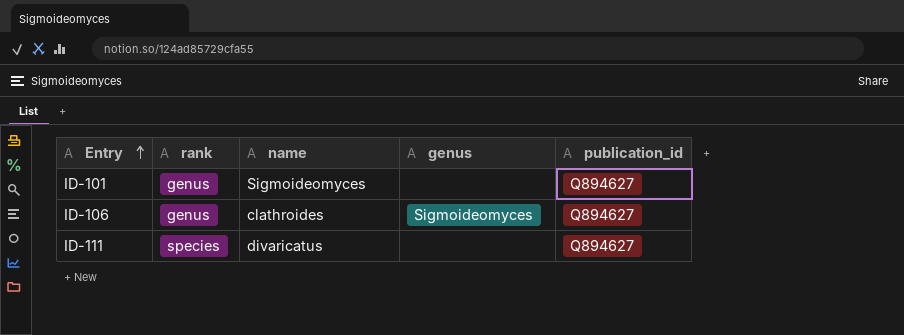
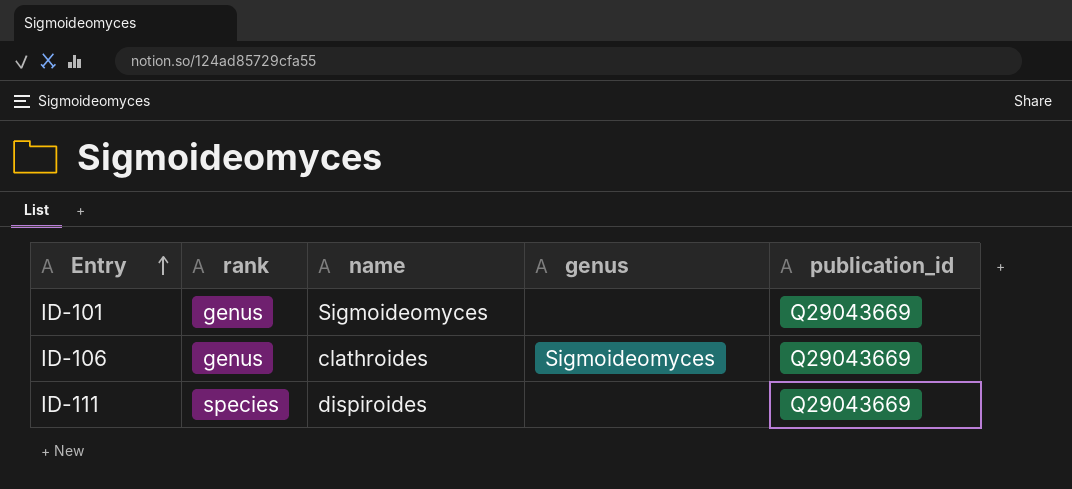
ID-101 | publication_id: Q894627 -> Q29043669
ID-106 | publication_id: Q894627 -> Q29043669
ID-111 | name: divaricatus -> dispiroides
ID-111 | publication_id: Q894627 -> Q29043669

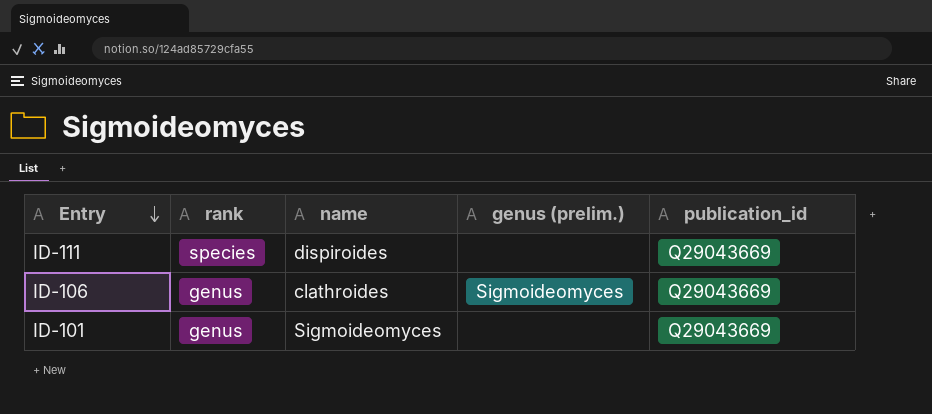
row order: Entry ascending -> Entry descending
column name: genus -> genus (prelim.)

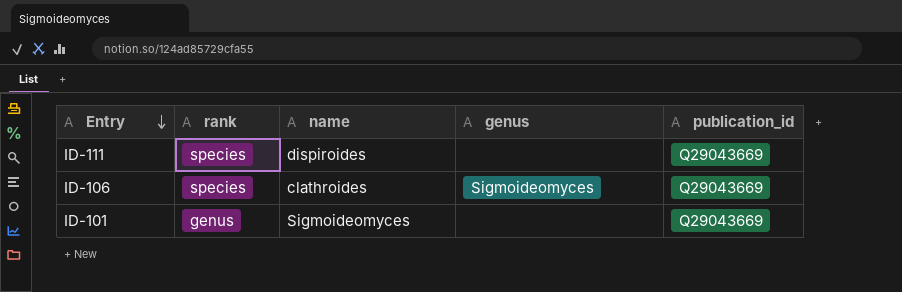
column name: genus (prelim.) -> genus
ID-106 | rank: genus -> species

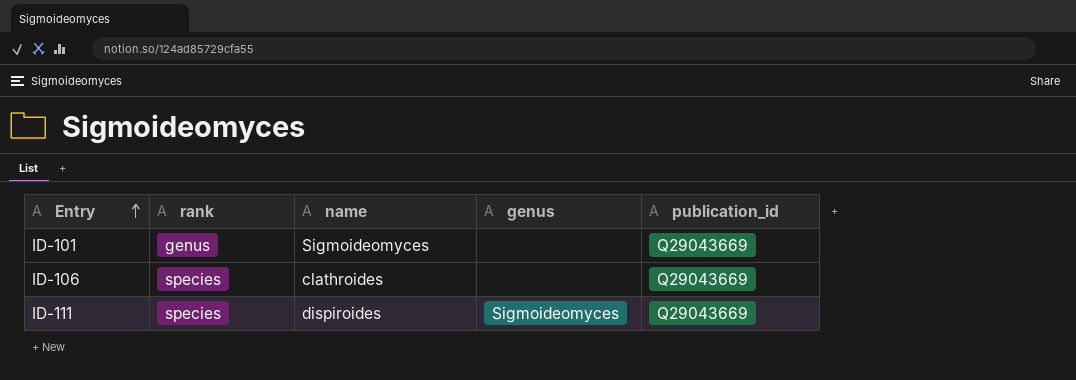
row order: Entry descending -> Entry ascending
ID-106 | genus: Sigmoideomyces -> none
ID-111 | genus: none -> Sigmoideomyces

